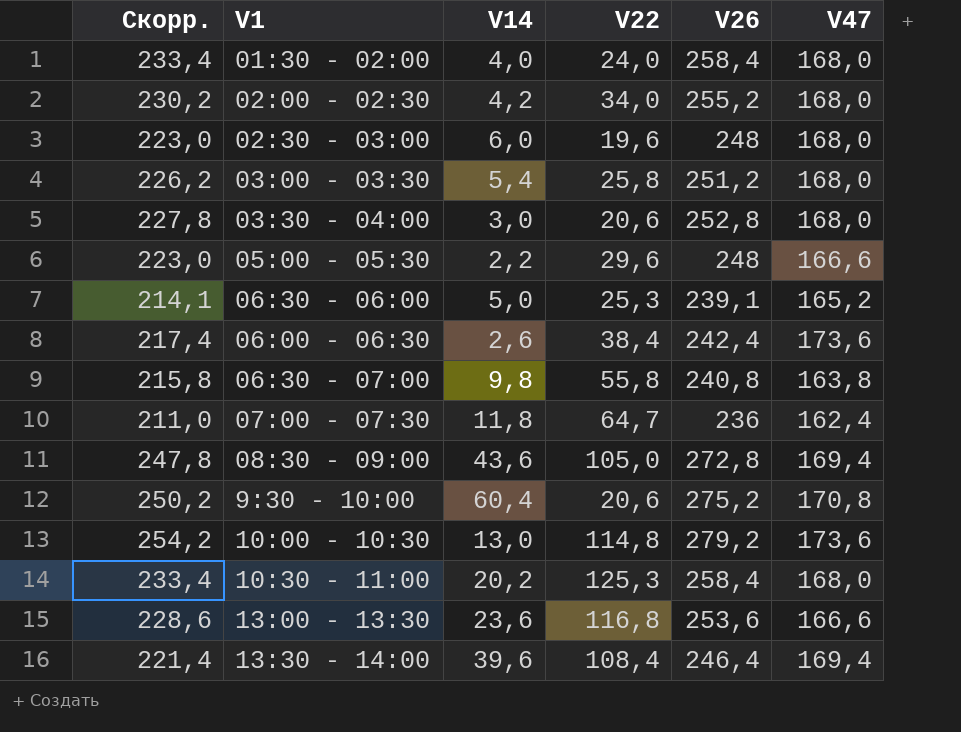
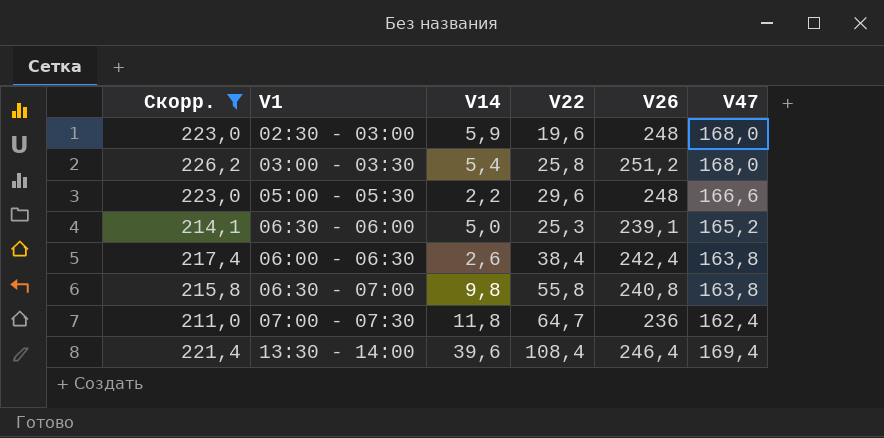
filter: none -> Скорр. <= 226,2
02:30 - 03:00 | V14: 6,0 -> 5,9
06:00 - 06:30 | V47: 173,6 -> 163,8

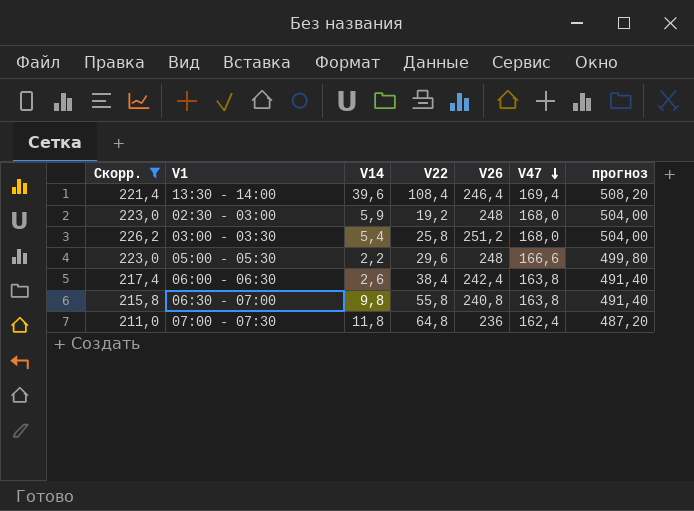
row order: none -> V47 descending
column прогноз | formula: none -> [V47] * 3
row 06:30 - 06:00: 214,1 | 5,0 | 25,3 | 239,1 | 165,2 -> none
02:30 - 03:00 | V22: 19,6 -> 19,2
07:00 - 07:30 | V22: 64,7 -> 64,8

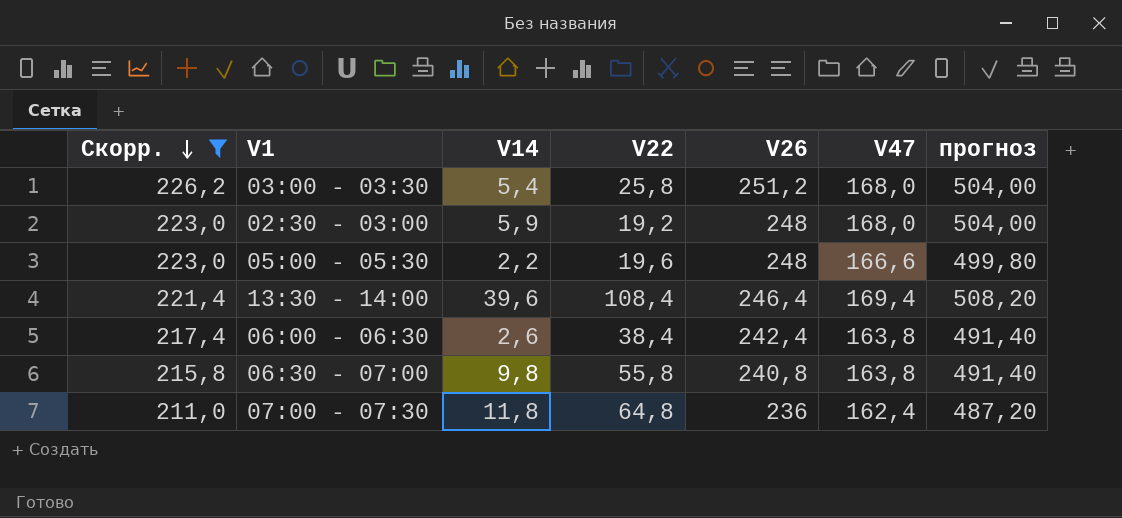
row order: V47 descending -> Скорр. descending
05:00 - 05:30 | V22: 29,6 -> 19,6

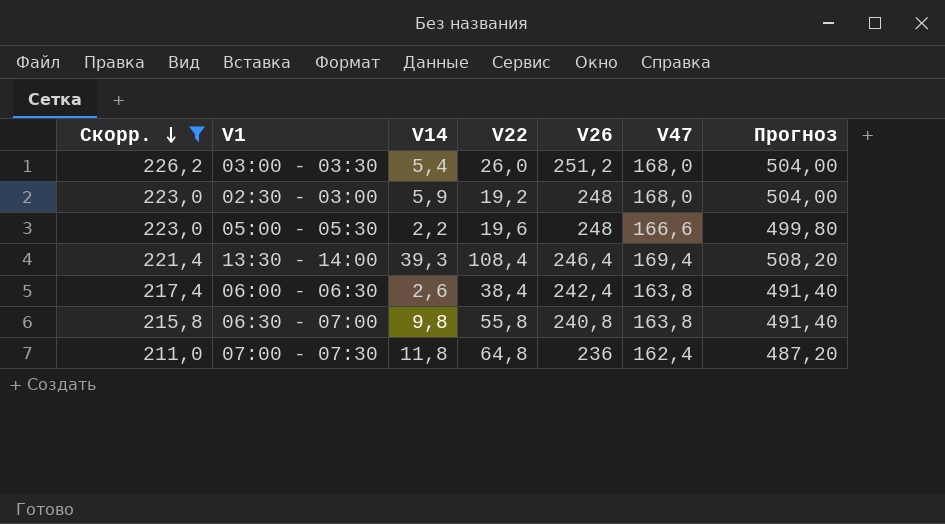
column name: прогноз -> Прогноз
03:00 - 03:30 | V22: 25,8 -> 26,0
13:30 - 14:00 | V14: 39,6 -> 39,3

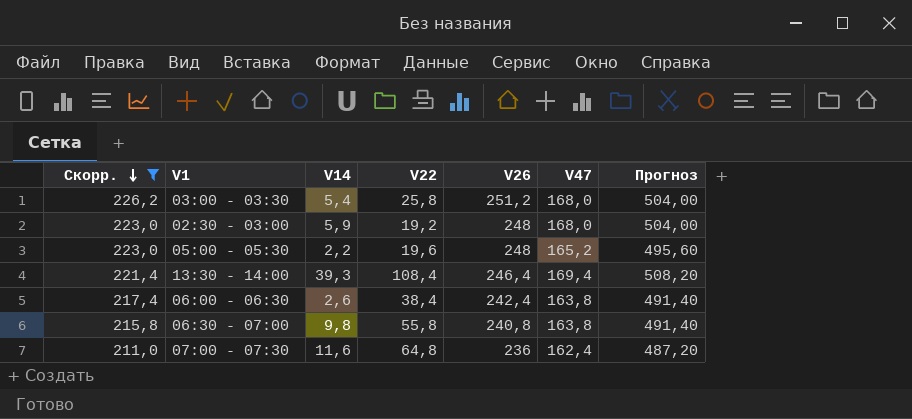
03:00 - 03:30 | V22: 26,0 -> 25,8
05:00 - 05:30 | V47: 166,6 -> 165,2
05:00 - 05:30 | Прогноз: 499,80 -> 495,60
07:00 - 07:30 | V14: 11,8 -> 11,6

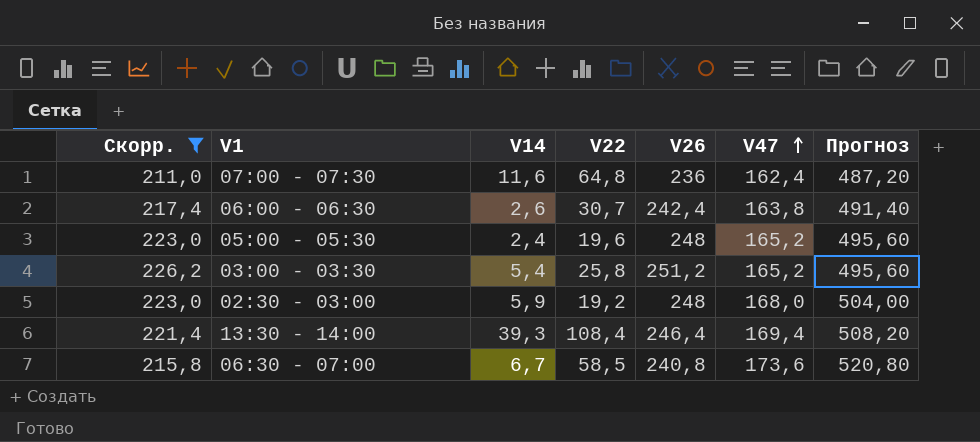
row order: Скорр. descending -> V47 ascending
06:00 - 06:30 | V22: 38,4 -> 30,7
05:00 - 05:30 | V14: 2,2 -> 2,4
03:00 - 03:30 | V47: 168,0 -> 165,2
03:00 - 03:30 | Прогноз: 504,00 -> 495,60
06:30 - 07:00 | V14: 9,8 -> 6,7
06:30 - 07:00 | V22: 55,8 -> 58,5
06:30 - 07:00 | V47: 163,8 -> 173,6
06:30 - 07:00 | Прогноз: 491,40 -> 520,80

